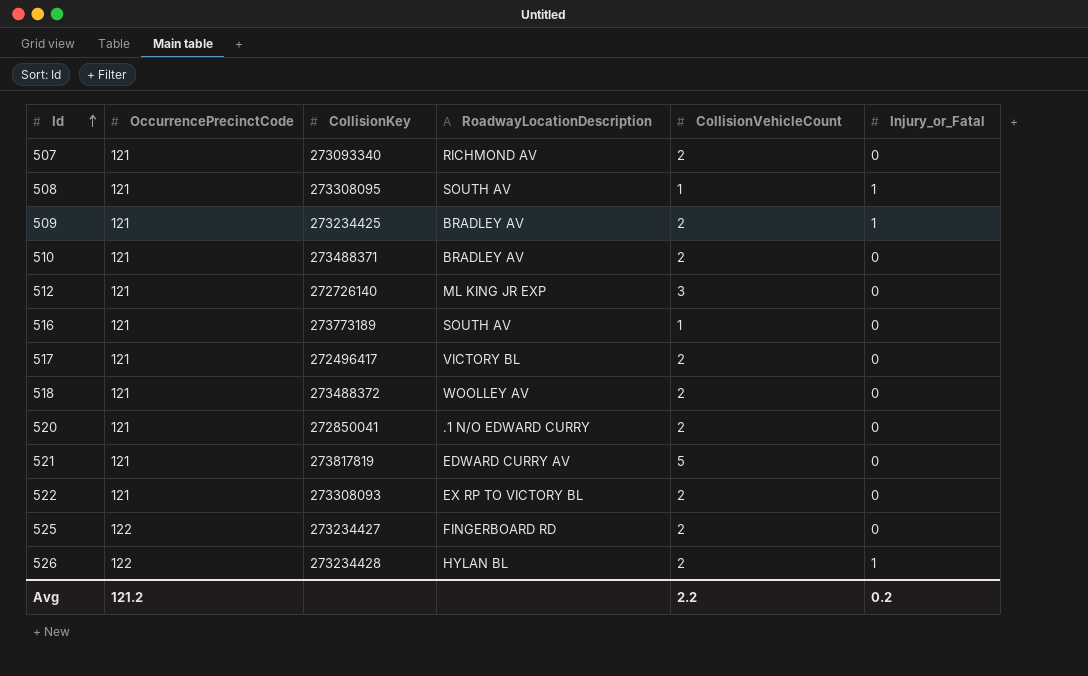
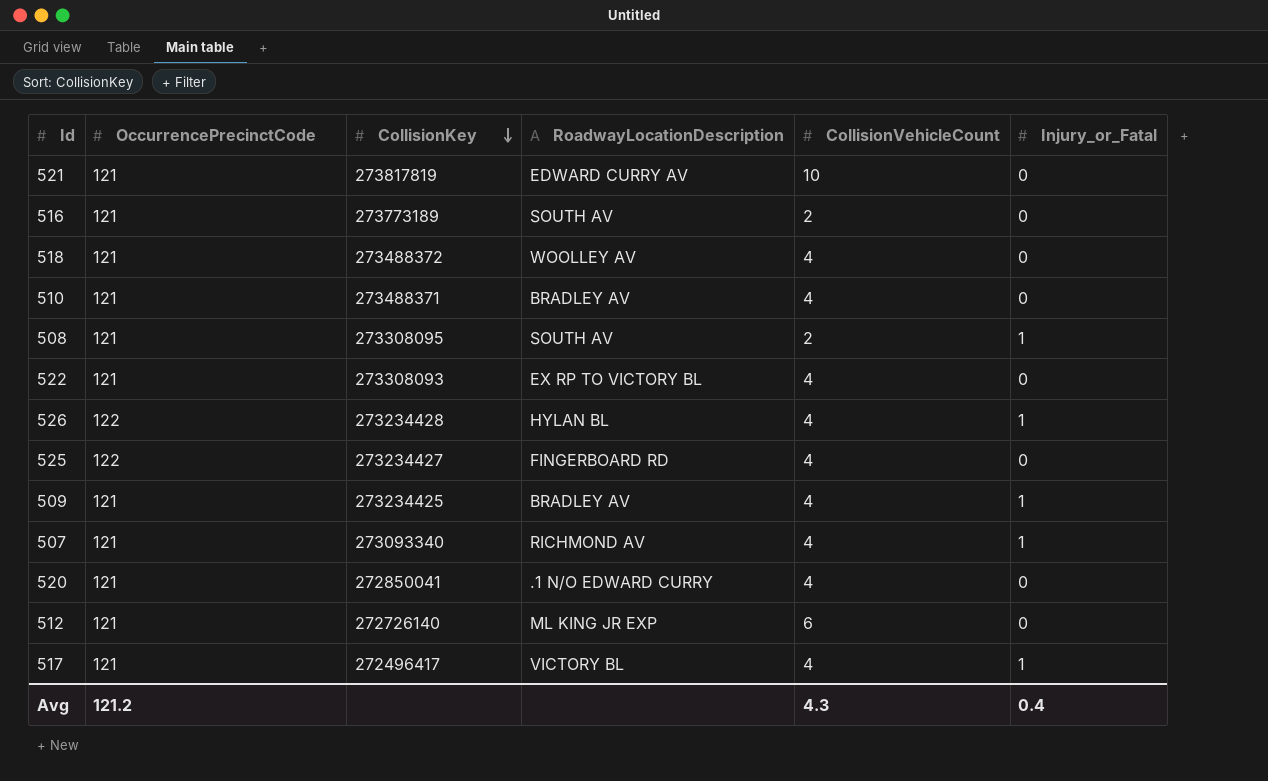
row order: Id ascending -> CollisionKey descending
521 | CollisionVehicleCount: 5 -> 10
516 | CollisionVehicleCount: 1 -> 2
518 | CollisionVehicleCount: 2 -> 4
510 | CollisionVehicleCount: 2 -> 4
508 | CollisionVehicleCount: 1 -> 2
522 | CollisionVehicleCount: 2 -> 4
526 | CollisionVehicleCount: 2 -> 4
525 | CollisionVehicleCount: 2 -> 4
509 | CollisionVehicleCount: 2 -> 4
507 | CollisionVehicleCount: 2 -> 4
507 | Injury_or_Fatal: 0 -> 1
520 | CollisionVehicleCount: 2 -> 4
512 | CollisionVehicleCount: 3 -> 6
517 | CollisionVehicleCount: 2 -> 4
517 | Injury_or_Fatal: 0 -> 1
Avg | CollisionVehicleCount: 2.2 -> 4.3
Avg | Injury_or_Fatal: 0.2 -> 0.4

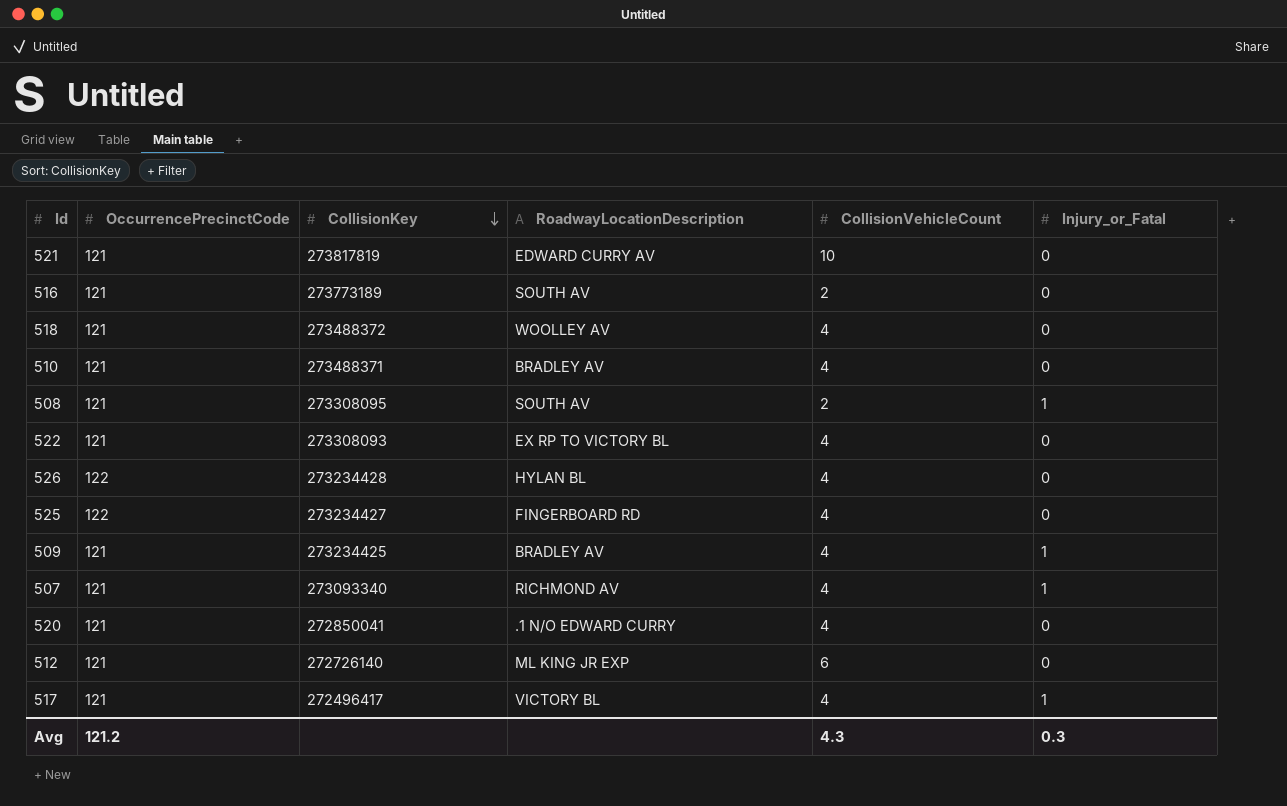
526 | Injury_or_Fatal: 1 -> 0
Avg | Injury_or_Fatal: 0.4 -> 0.3

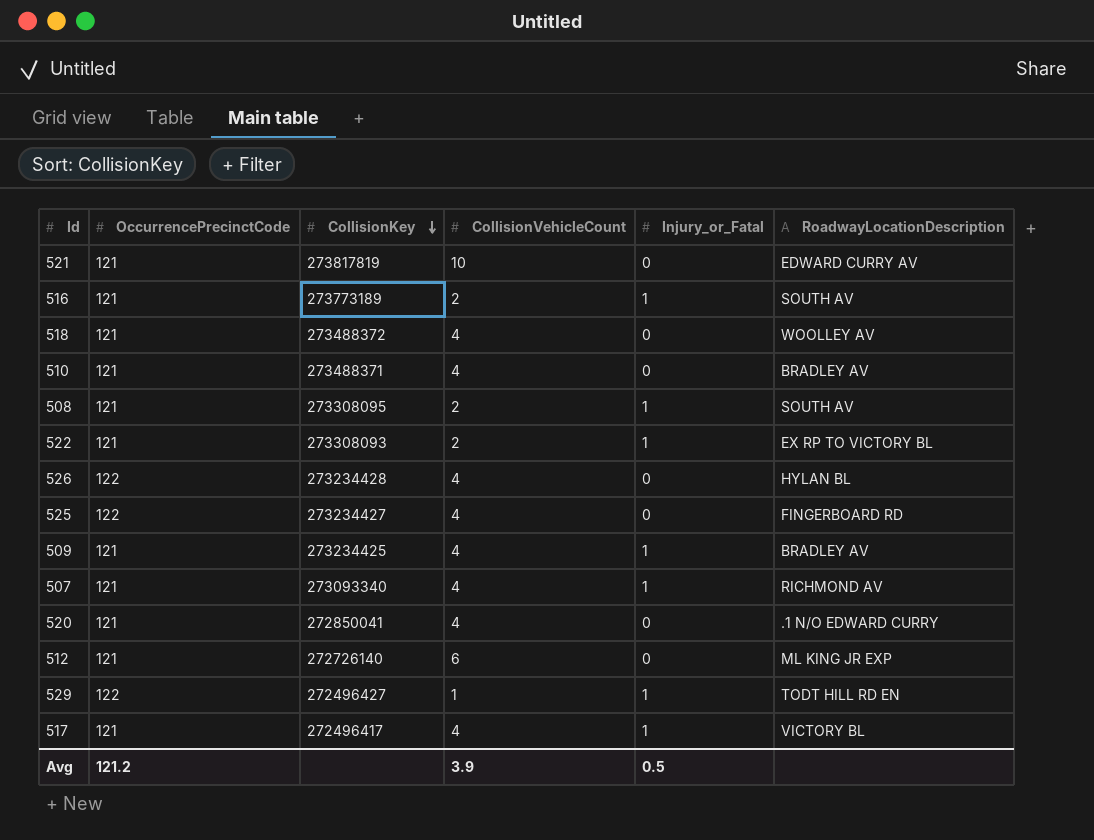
column RoadwayLocationDescription | position: 4 -> 6
516 | Injury_or_Fatal: 0 -> 1
522 | CollisionVehicleCount: 4 -> 2
522 | Injury_or_Fatal: 0 -> 1
row 529: none -> 122 | 272496427 | 1 | 1 | TODT HILL RD EN
Avg | CollisionVehicleCount: 4.3 -> 3.9
Avg | Injury_or_Fatal: 0.3 -> 0.5

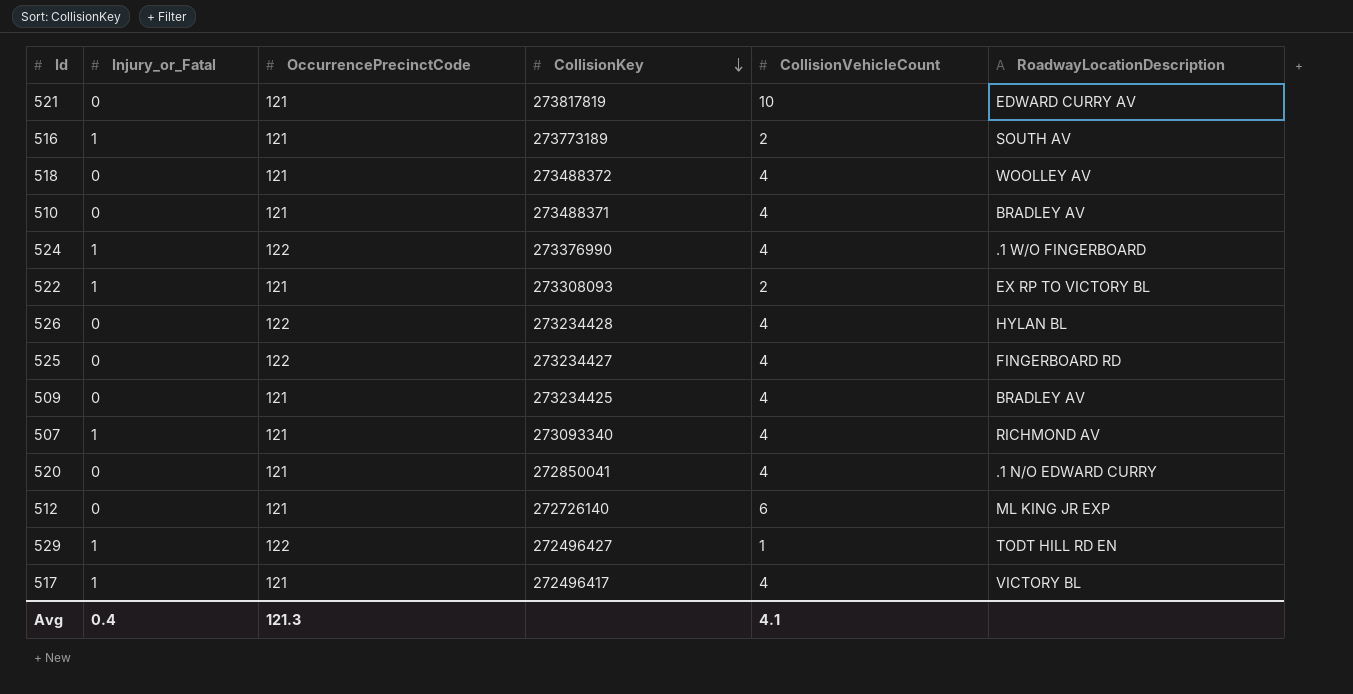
column Injury_or_Fatal | position: 5 -> 2
row 508: 121 | 273308095 | 2 | 1 | SOUTH AV -> none
row 524: none -> 1 | 122 | 273376990 | 4 | .1 W/O FINGERBOARD
509 | Injury_or_Fatal: 1 -> 0
Avg | Injury_or_Fatal: 0.5 -> 0.4
Avg | OccurrencePrecinctCode: 121.2 -> 121.3
Avg | CollisionVehicleCount: 3.9 -> 4.1

